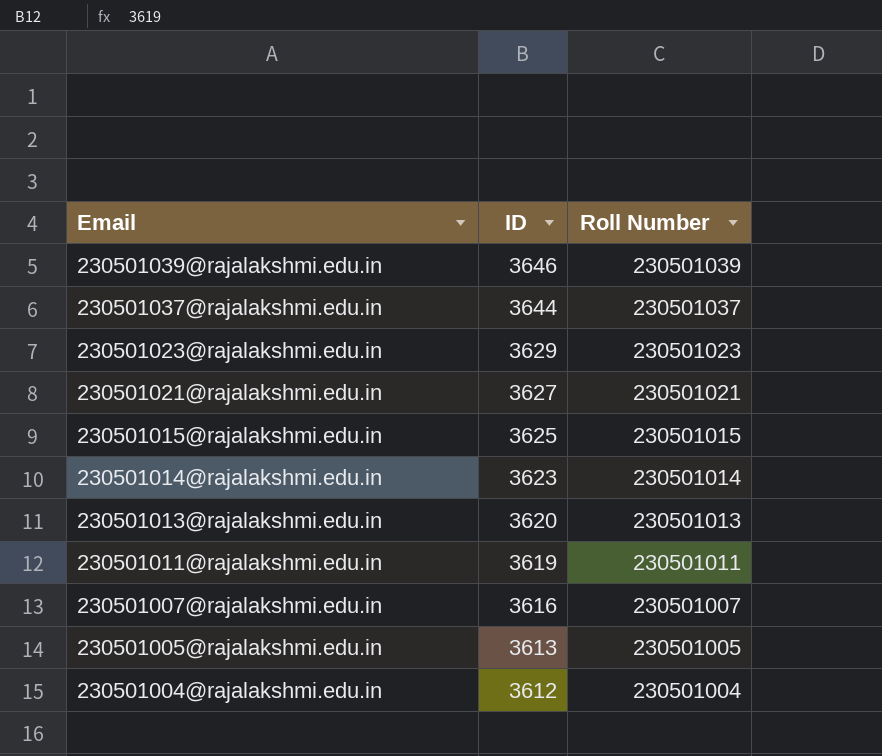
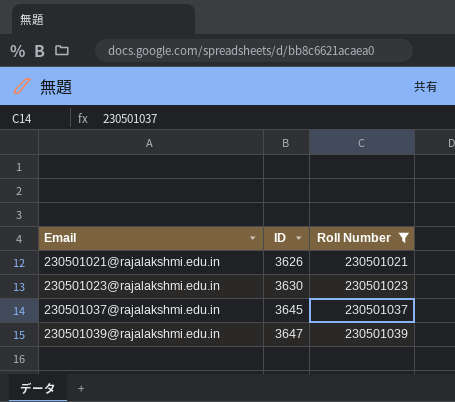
filter: none -> Roll Number >= 230501021
row order: Email descending -> Email ascending
230501021@rajalakshmi.edu.in | ID: 3627 -> 3626
230501023@rajalakshmi.edu.in | ID: 3629 -> 3630
230501037@rajalakshmi.edu.in | ID: 3644 -> 3645
230501039@rajalakshmi.edu.in | ID: 3646 -> 3647

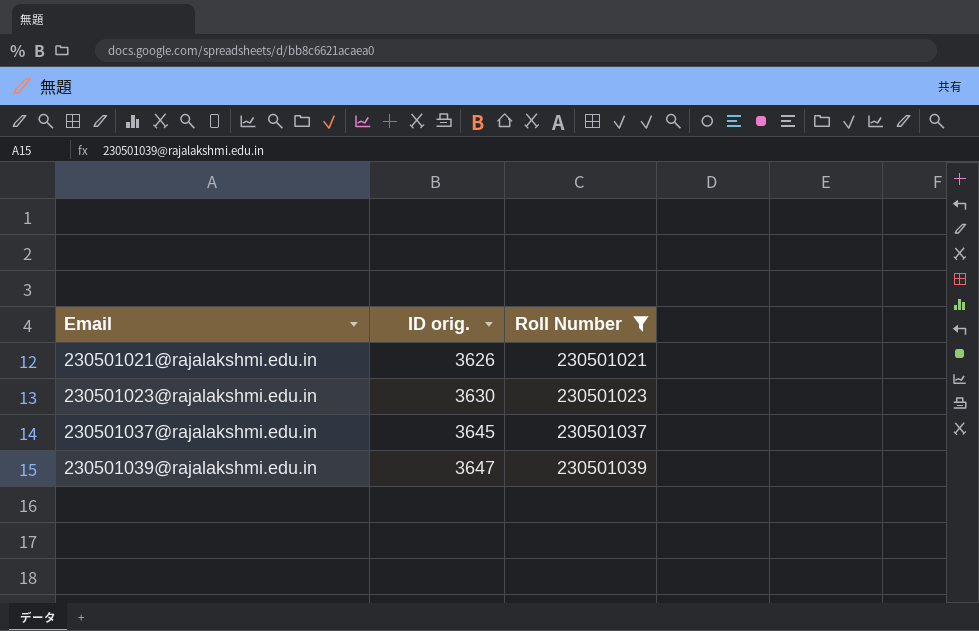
column name: ID -> ID orig.

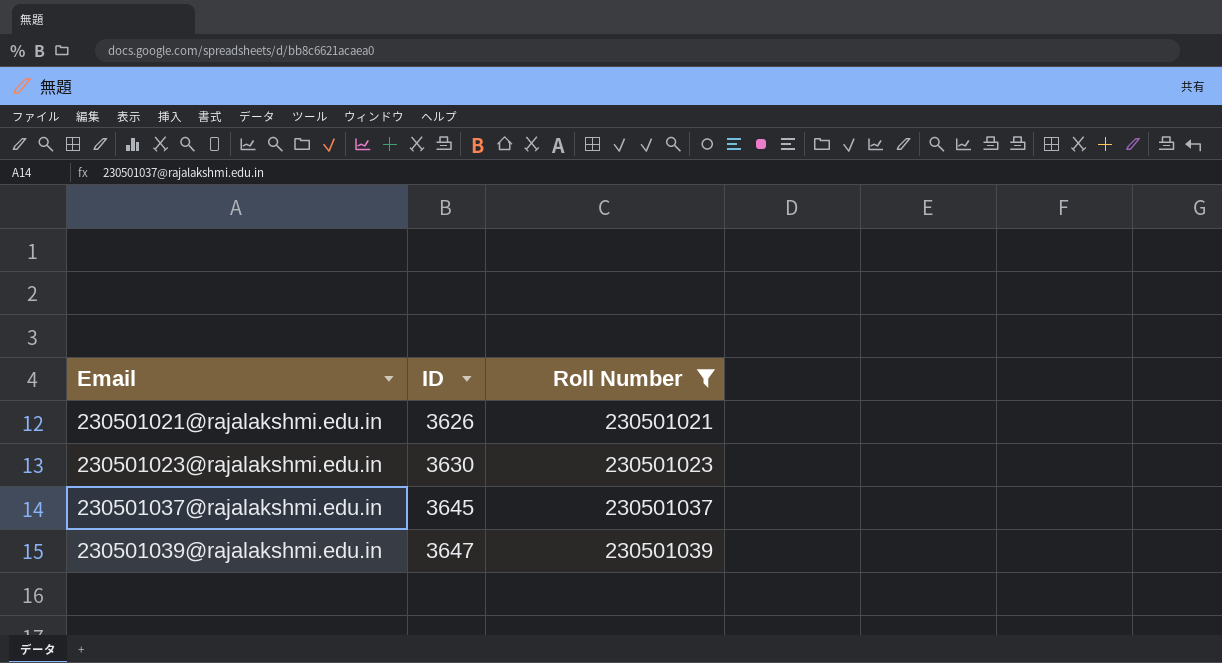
column name: ID orig. -> ID

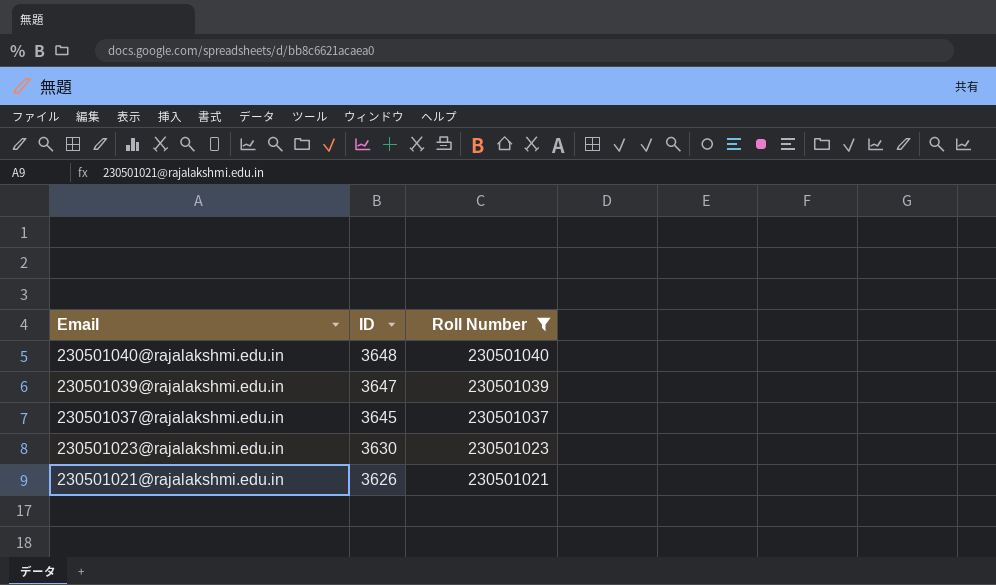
row order: Email ascending -> Email descending
row 230501040@rajalakshmi.edu.in: none -> 3648 | 230501040

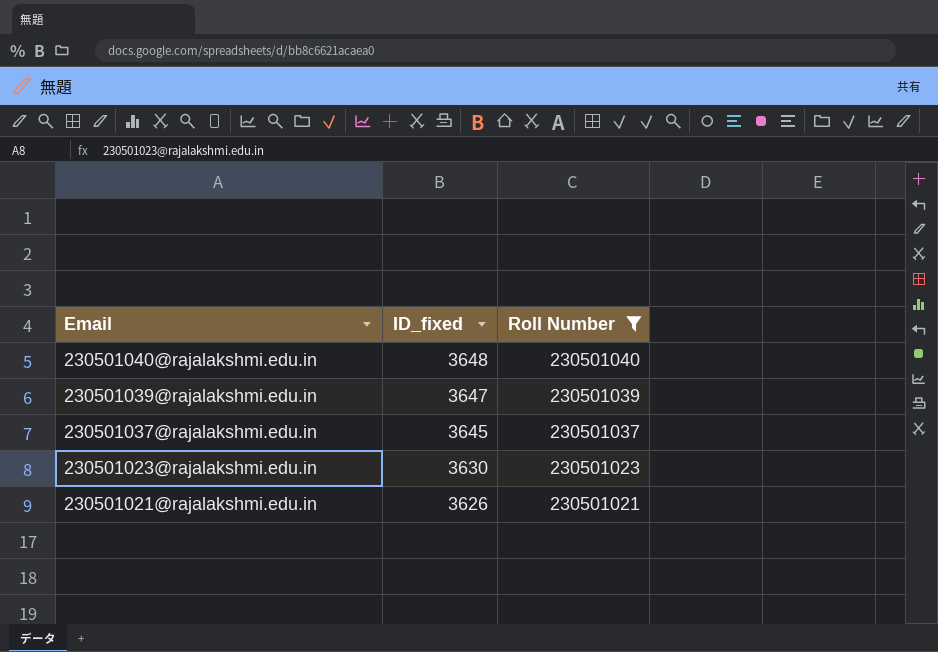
column name: ID -> ID_fixed

